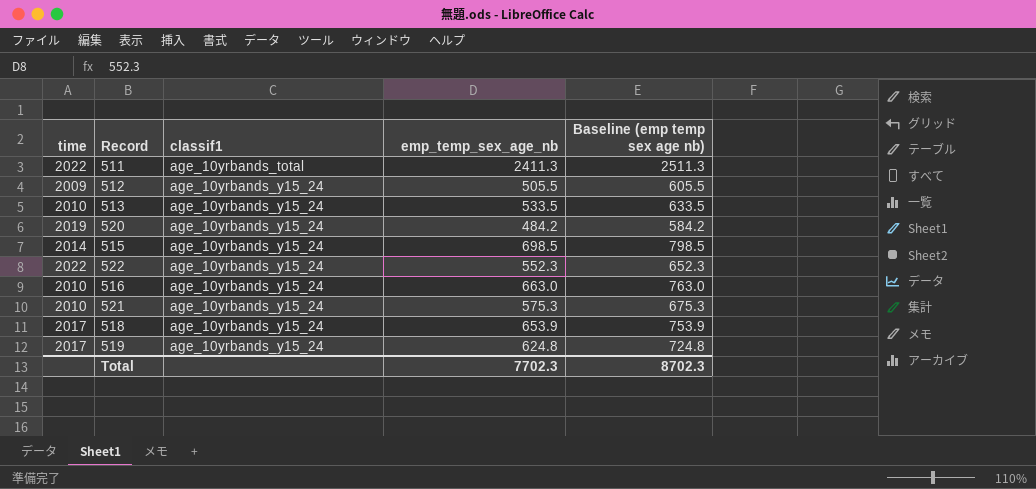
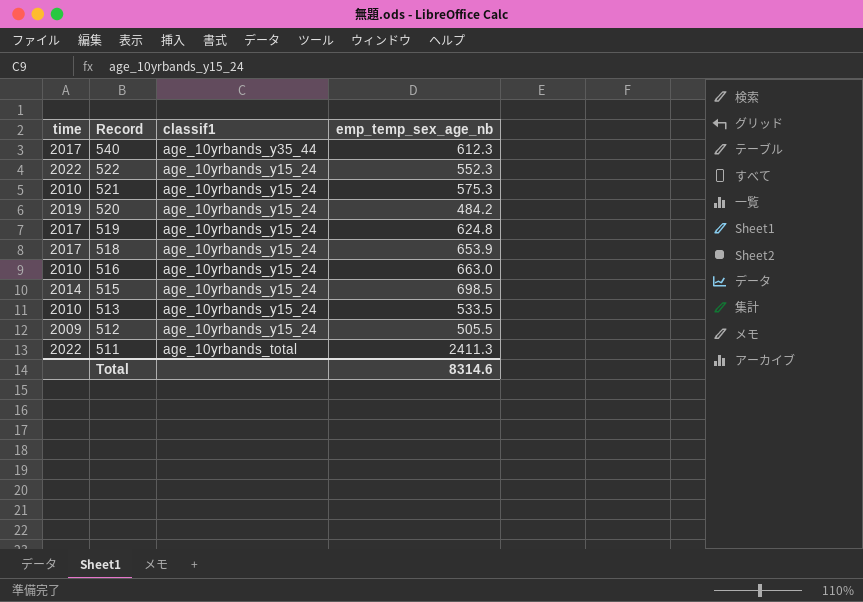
row order: classif1 ascending -> Record descending
column Baseline (emp temp sex age nb) | formula: [emp_temp_sex_age_nb] + 100 -> none
row 540: none -> 2017 | age_10yrbands_y35_44 | 612.3
Total | emp_temp_sex_age_nb: 7702.3 -> 8314.6

